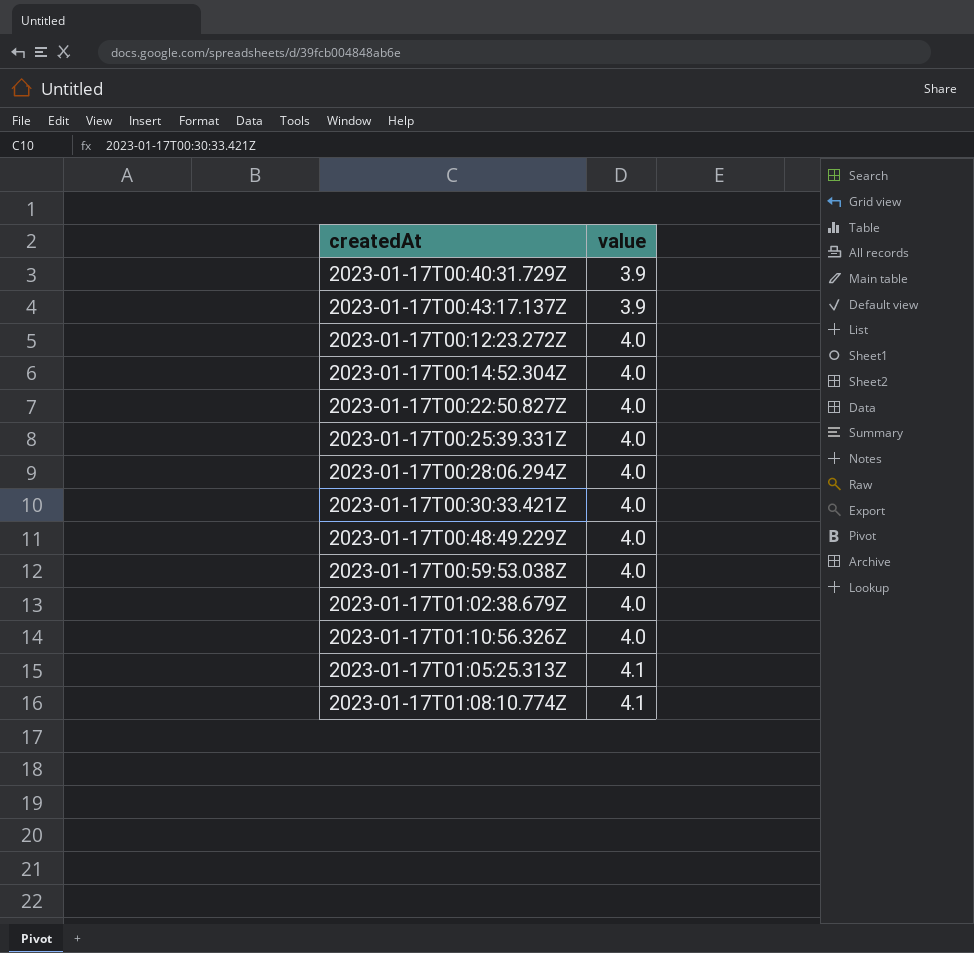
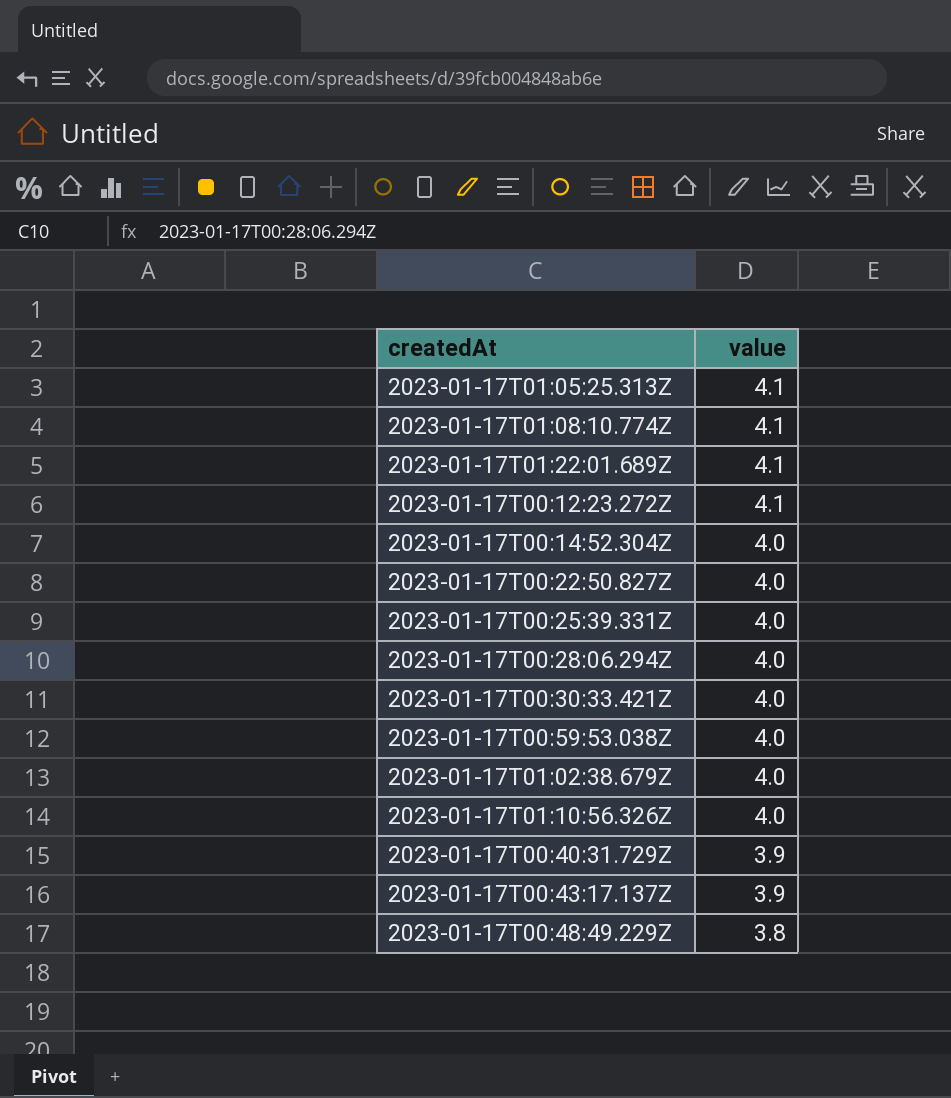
row order: value ascending -> value descending
row 2023-01-17T01:22:01.689Z: none -> 4.1
2023-01-17T00:12:23.272Z | value: 4.0 -> 4.1
2023-01-17T00:48:49.229Z | value: 4.0 -> 3.8

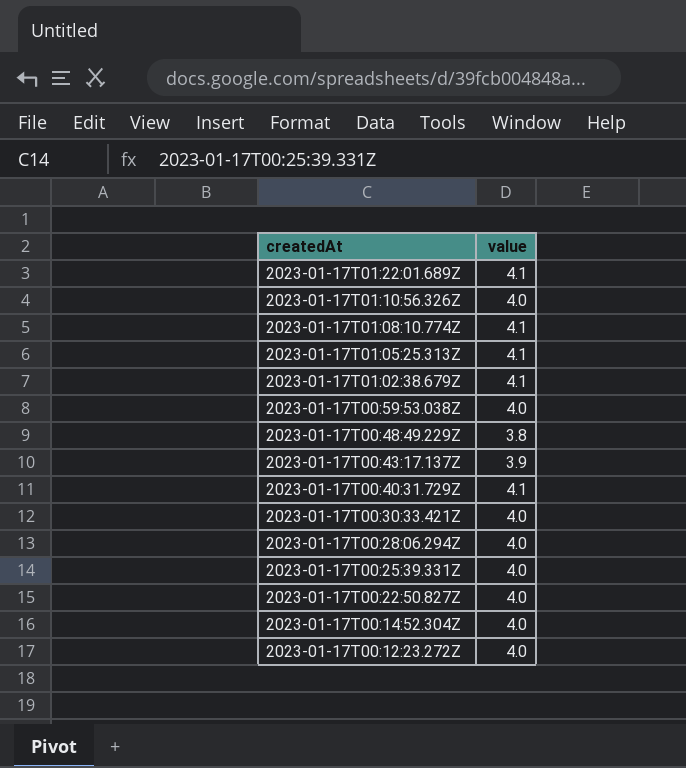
row order: value descending -> createdAt descending
2023-01-17T01:02:38.679Z | value: 4.0 -> 4.1
2023-01-17T00:40:31.729Z | value: 3.9 -> 4.1
2023-01-17T00:12:23.272Z | value: 4.1 -> 4.0

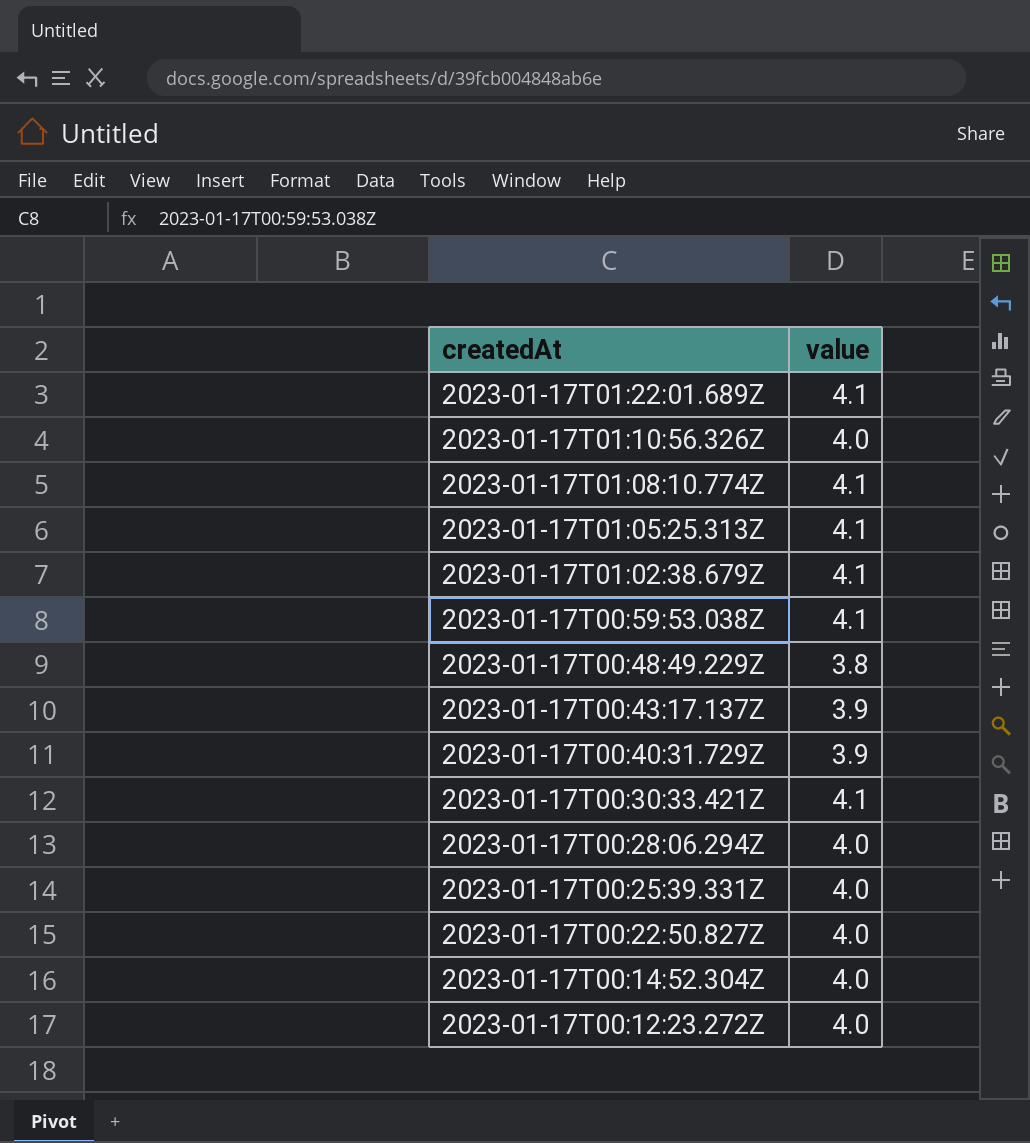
2023-01-17T00:59:53.038Z | value: 4.0 -> 4.1
2023-01-17T00:40:31.729Z | value: 4.1 -> 3.9
2023-01-17T00:30:33.421Z | value: 4.0 -> 4.1

